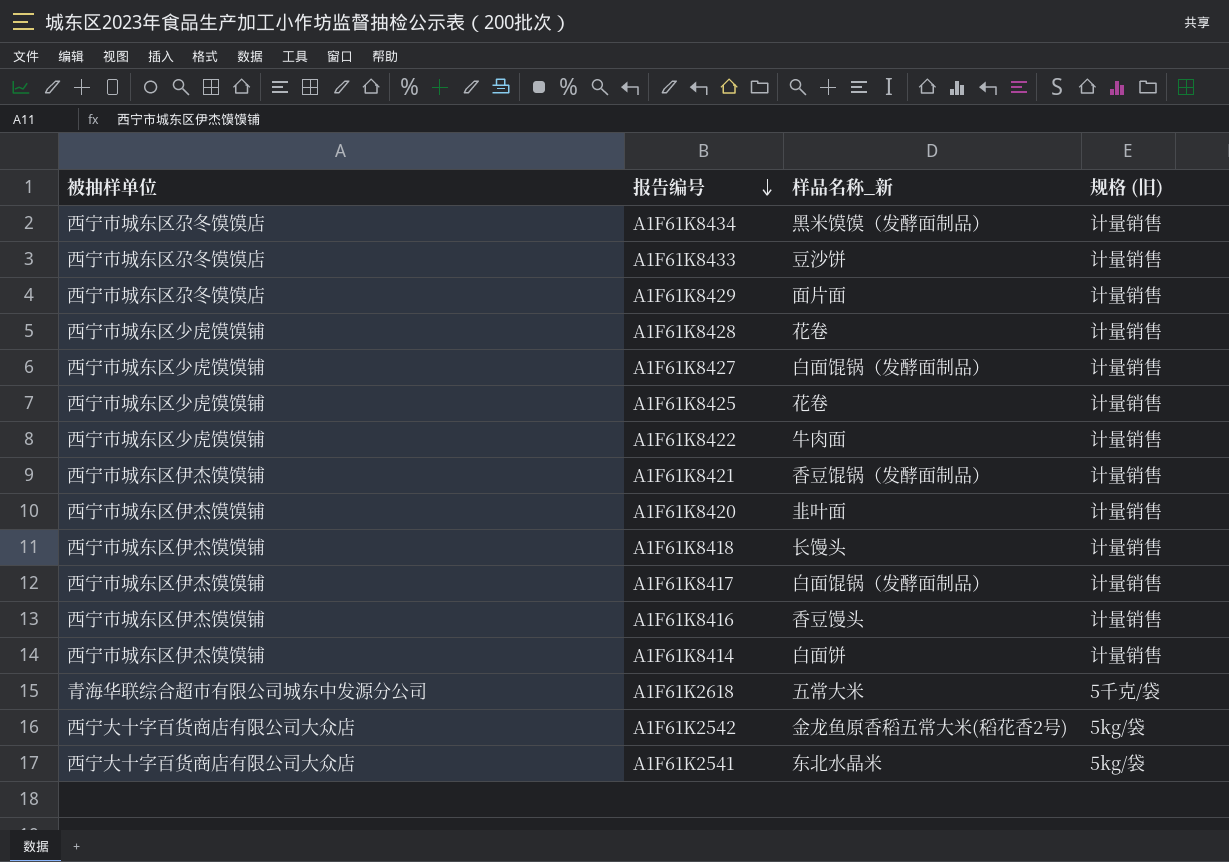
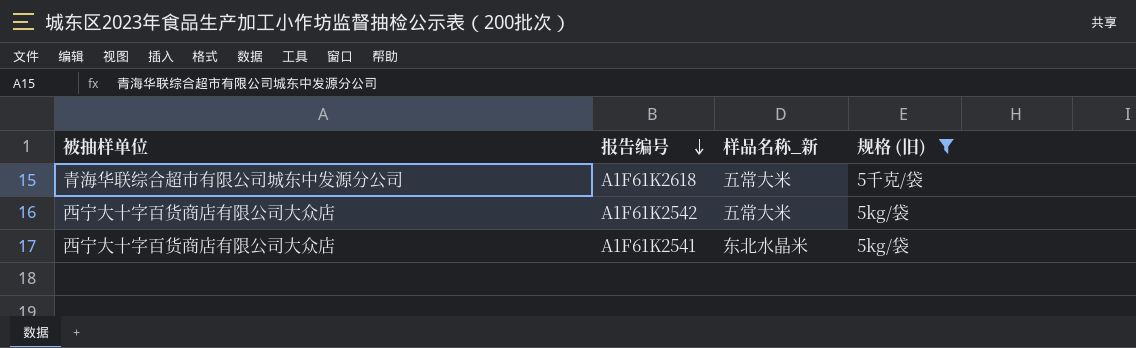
filter: none -> 规格 (旧) != 计量销售
A1F61K2542 | 样品名称_新: 金龙鱼原香稻五常大米(稻花香2号) -> 五常大米

